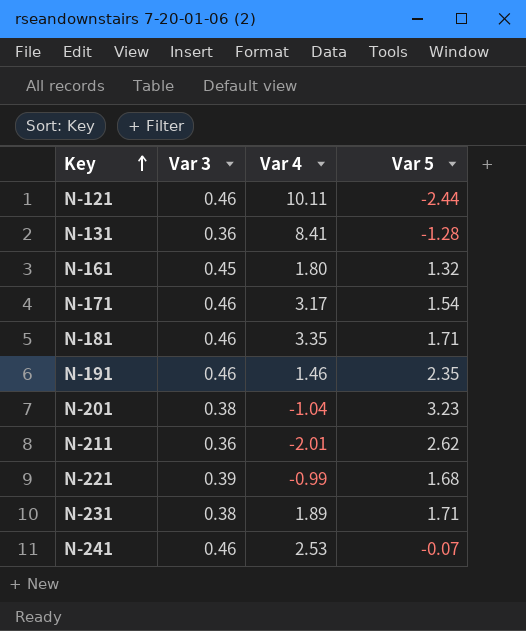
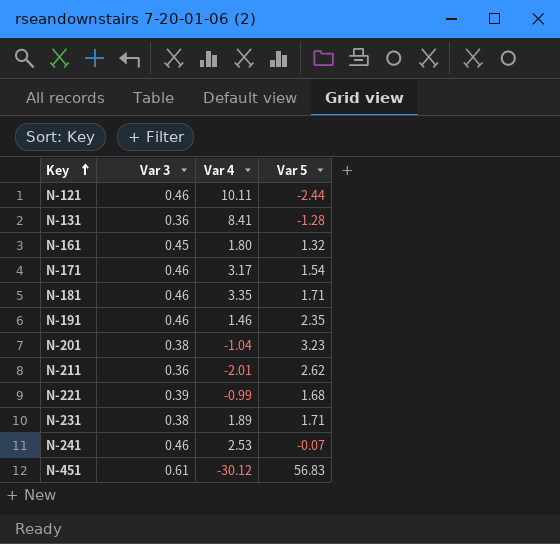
row N-451: none -> 0.61 | -30.12 | 56.83

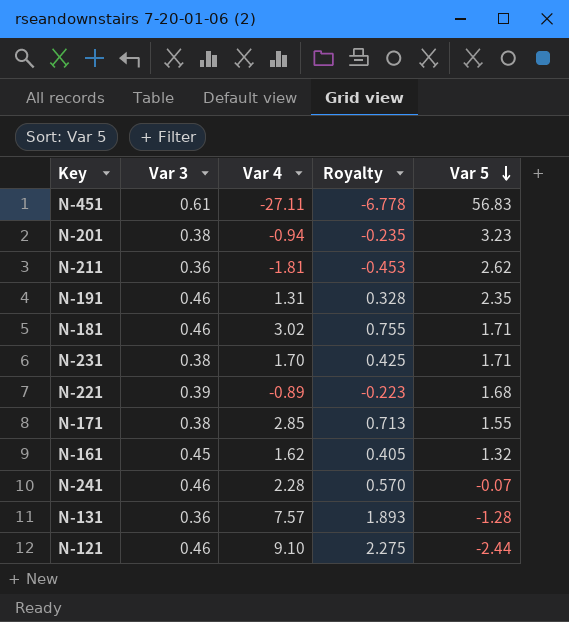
row order: Key ascending -> Var 5 descending
column Royalty | formula: none -> [Var 4] * 0.25
N-451 | Var 4: -30.12 -> -27.11
N-201 | Var 4: -1.04 -> -0.94
N-211 | Var 4: -2.01 -> -1.81
N-191 | Var 4: 1.46 -> 1.31
N-181 | Var 4: 3.35 -> 3.02
N-231 | Var 4: 1.89 -> 1.70
N-221 | Var 4: -0.99 -> -0.89
N-171 | Var 3: 0.46 -> 0.38
N-171 | Var 4: 3.17 -> 2.85
N-171 | Var 5: 1.54 -> 1.55
N-161 | Var 4: 1.80 -> 1.62
N-241 | Var 4: 2.53 -> 2.28
N-131 | Var 4: 8.41 -> 7.57
N-121 | Var 4: 10.11 -> 9.10

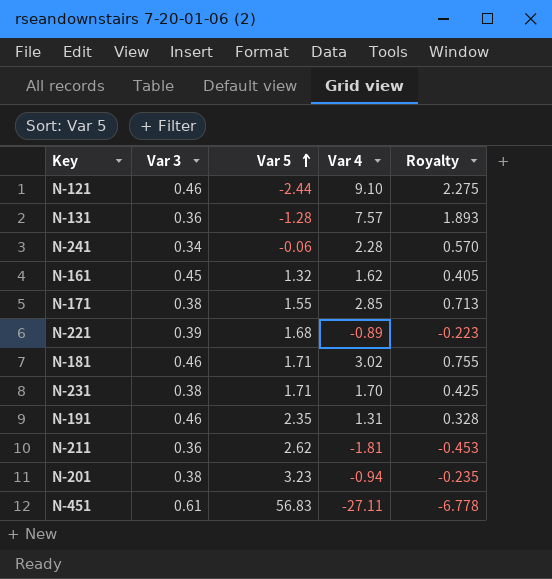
row order: Var 5 descending -> Var 5 ascending
column Var 5 | position: 5 -> 3
N-241 | Var 3: 0.46 -> 0.34
N-241 | Var 5: -0.07 -> -0.06

